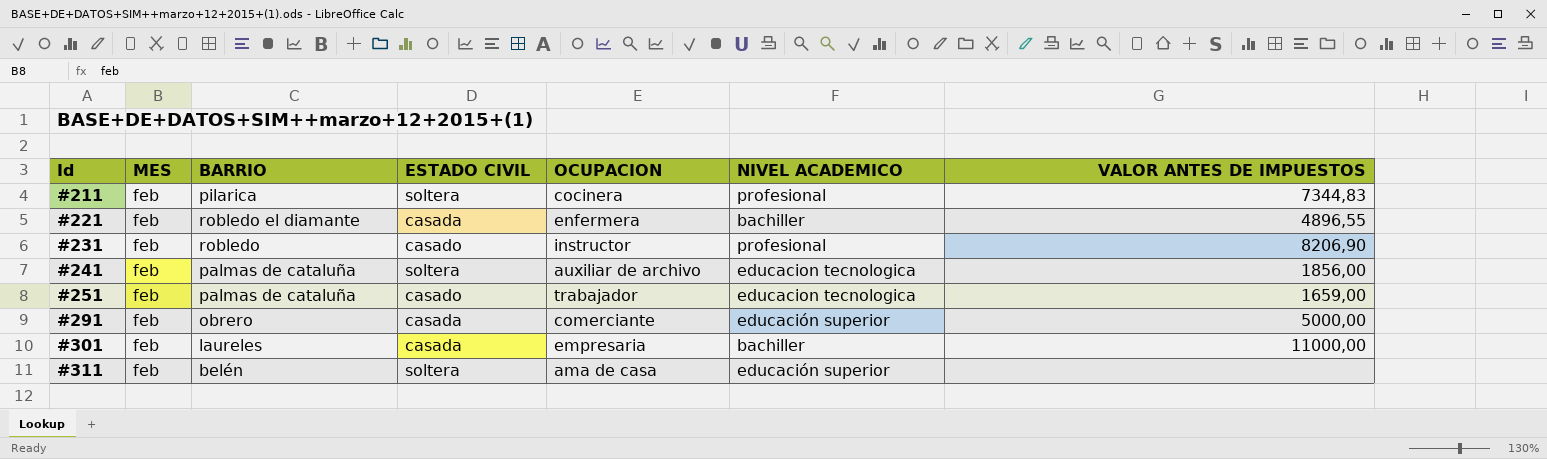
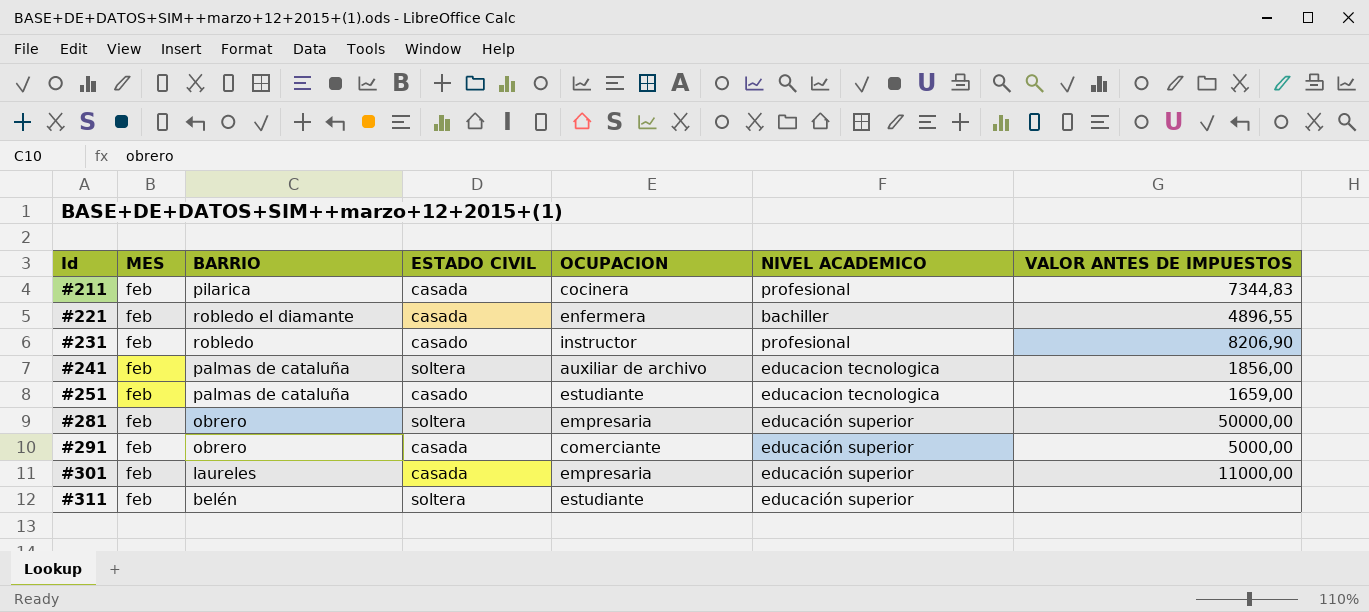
#211 | ESTADO CIVIL: soltera -> casada
#251 | OCUPACION: trabajador -> estudiante
row #281: none -> feb | obrero | soltera | empresaria | educación superior | 50000,00
#301 | NIVEL ACADEMICO: bachiller -> educación superior
#311 | OCUPACION: ama de casa -> estudiante

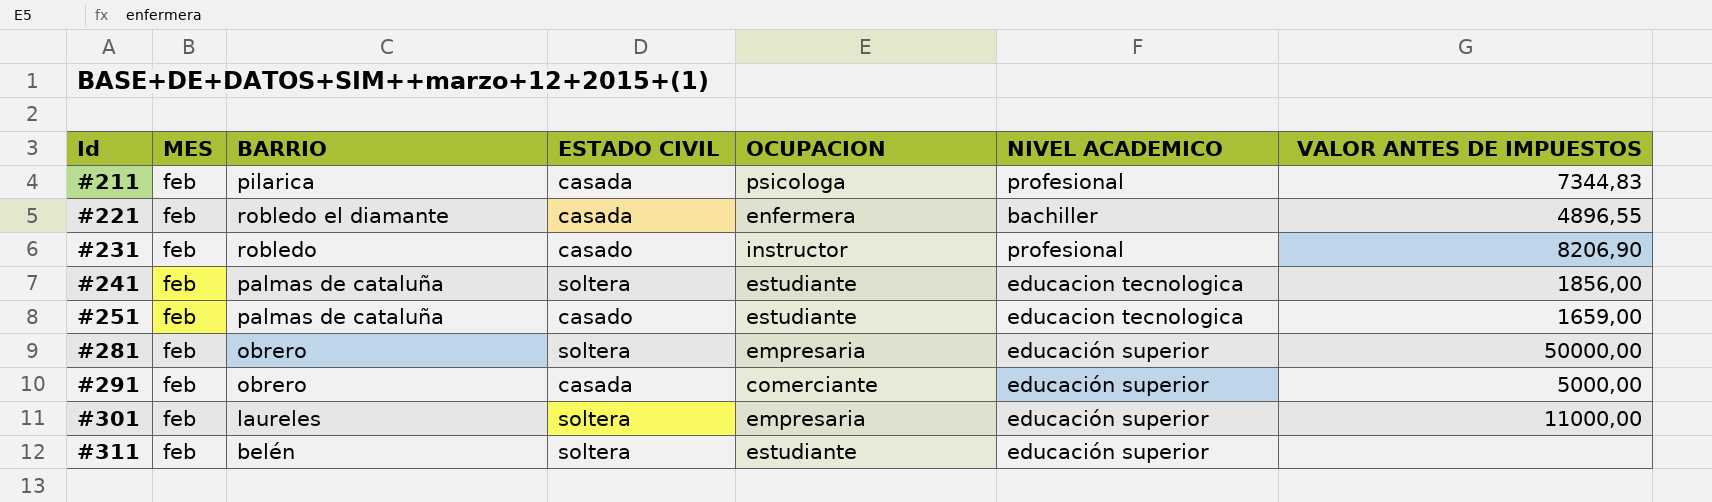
#211 | OCUPACION: cocinera -> psicologa
#241 | OCUPACION: auxiliar de archivo -> estudiante
#301 | ESTADO CIVIL: casada -> soltera

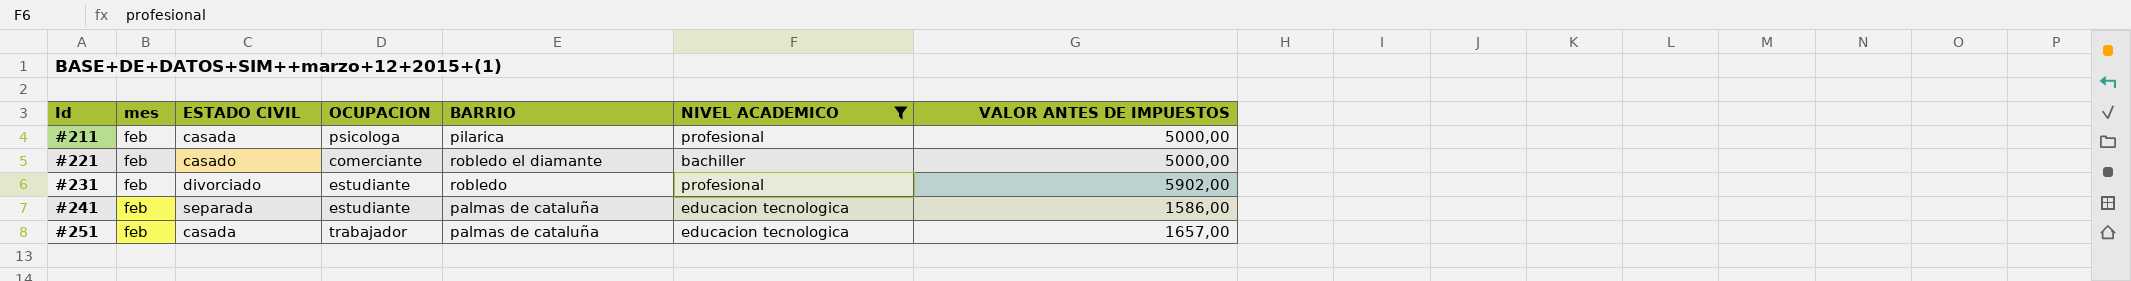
filter: none -> NIVEL ACADEMICO != educación superior
column name: MES -> mes
column BARRIO | position: 3 -> 5
#211 | VALOR ANTES DE IMPUESTOS: 7344,83 -> 5000,00
#221 | ESTADO CIVIL: casada -> casado
#221 | OCUPACION: enfermera -> comerciante
#221 | VALOR ANTES DE IMPUESTOS: 4896,55 -> 5000,00
#231 | ESTADO CIVIL: casado -> divorciado
#231 | OCUPACION: instructor -> estudiante
#231 | VALOR ANTES DE IMPUESTOS: 8206,90 -> 5902,00
#241 | ESTADO CIVIL: soltera -> separada
#241 | VALOR ANTES DE IMPUESTOS: 1856,00 -> 1586,00
#251 | ESTADO CIVIL: casado -> casada
#251 | OCUPACION: estudiante -> trabajador
#251 | VALOR ANTES DE IMPUESTOS: 1659,00 -> 1657,00

